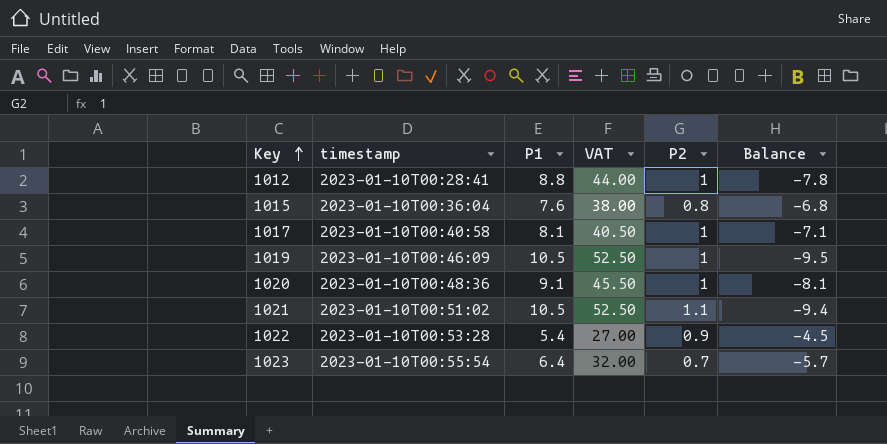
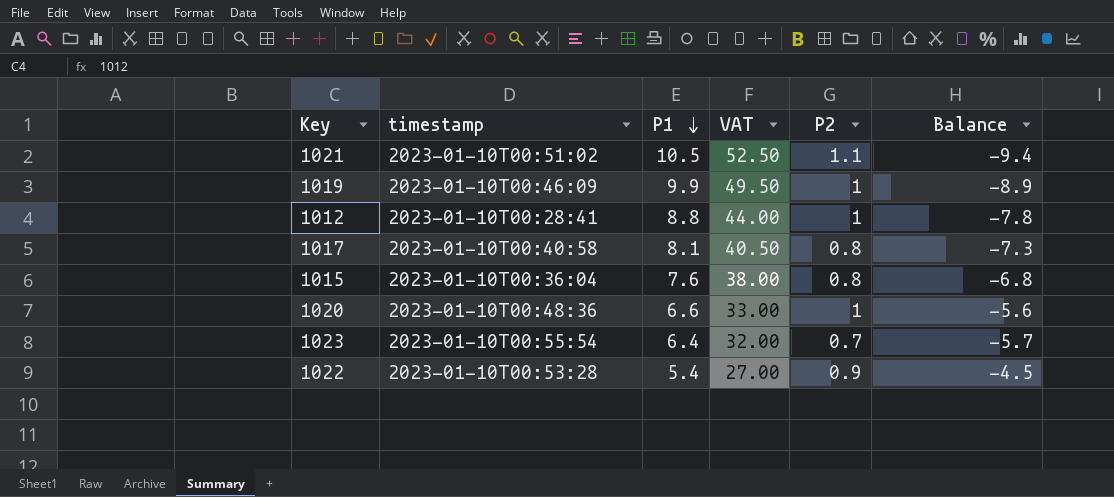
row order: Key ascending -> P1 descending
1019 | P1: 10.5 -> 9.9
1019 | VAT: 52.50 -> 49.50
1019 | Balance: -9.5 -> -8.9
1017 | P2: 1 -> 0.8
1017 | Balance: -7.1 -> -7.3
1020 | P1: 9.1 -> 6.6
1020 | VAT: 45.50 -> 33.00
1020 | Balance: -8.1 -> -5.6

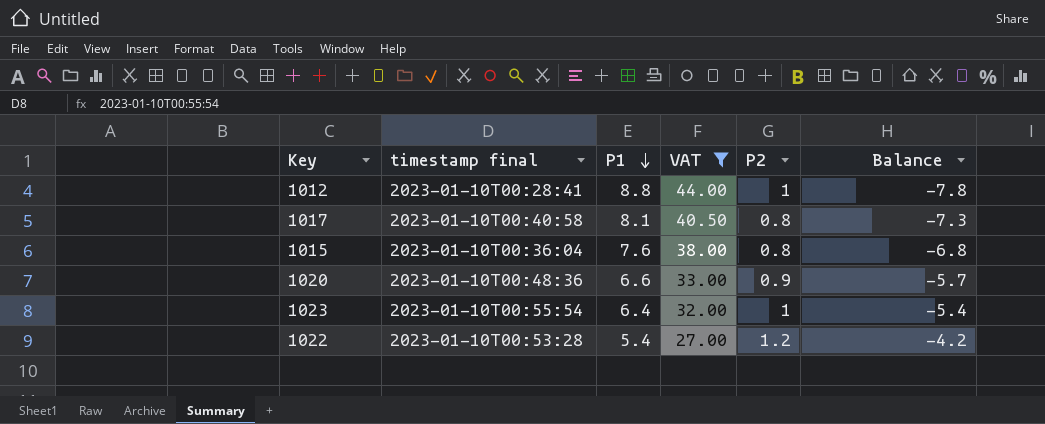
filter: none -> VAT <= 44.00
column name: timestamp -> timestamp final
1020 | P2: 1 -> 0.9
1020 | Balance: -5.6 -> -5.7
1023 | P2: 0.7 -> 1
1023 | Balance: -5.7 -> -5.4
1022 | P2: 0.9 -> 1.2
1022 | Balance: -4.5 -> -4.2

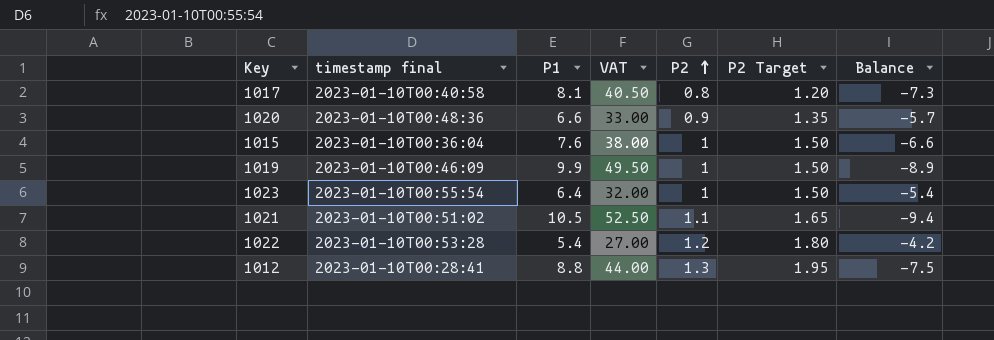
filter: VAT <= 44.00 -> none
row order: P1 descending -> P2 ascending
column P2 Target | formula: none -> [P2] * 1.5
1015 | P2: 0.8 -> 1
1015 | Balance: -6.8 -> -6.6
1012 | P2: 1 -> 1.3
1012 | Balance: -7.8 -> -7.5

